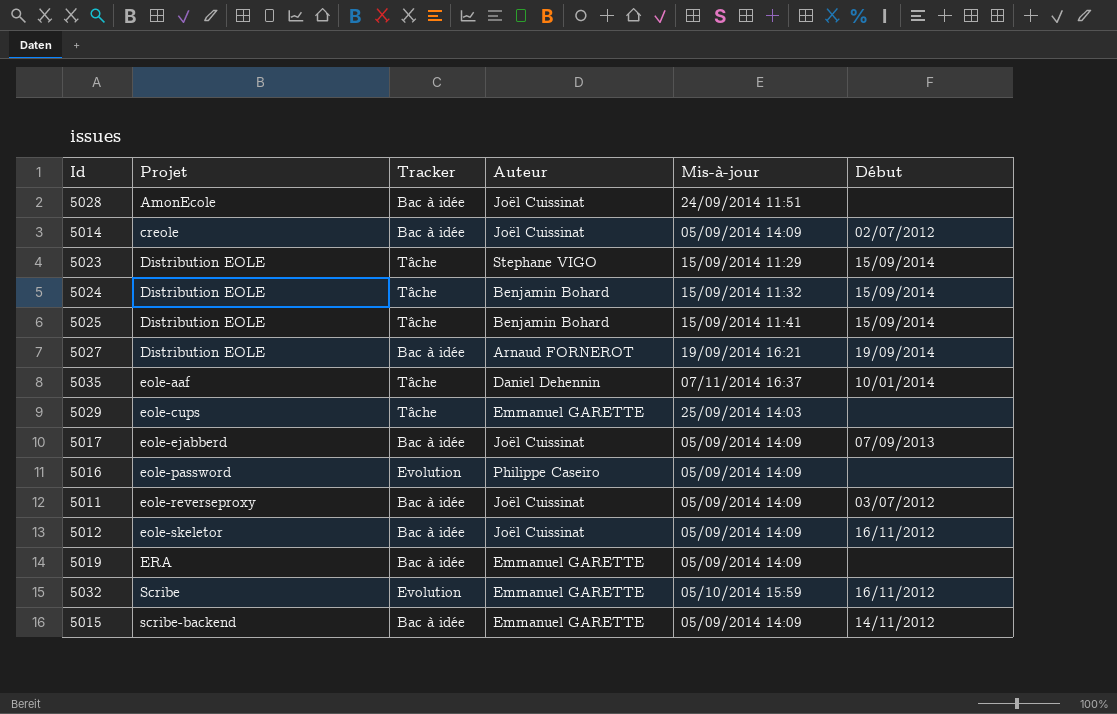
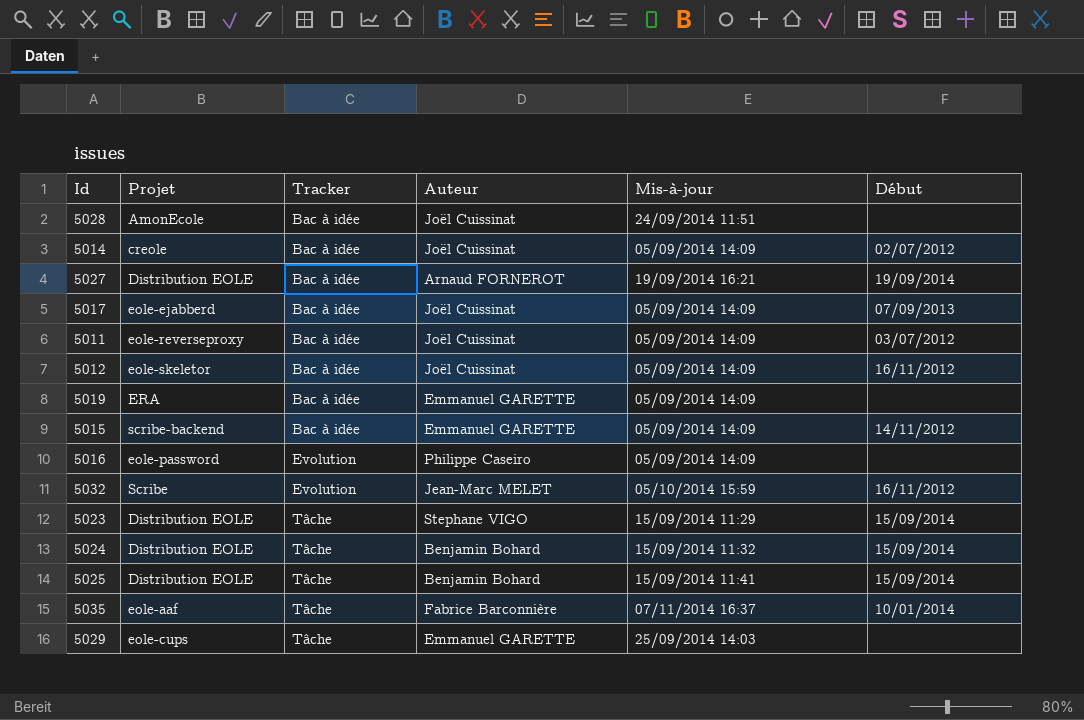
row order: Projet ascending -> Tracker ascending
5032 | Auteur: Emmanuel GARETTE -> Jean-Marc MELET
5035 | Auteur: Daniel Dehennin -> Fabrice Barconnière

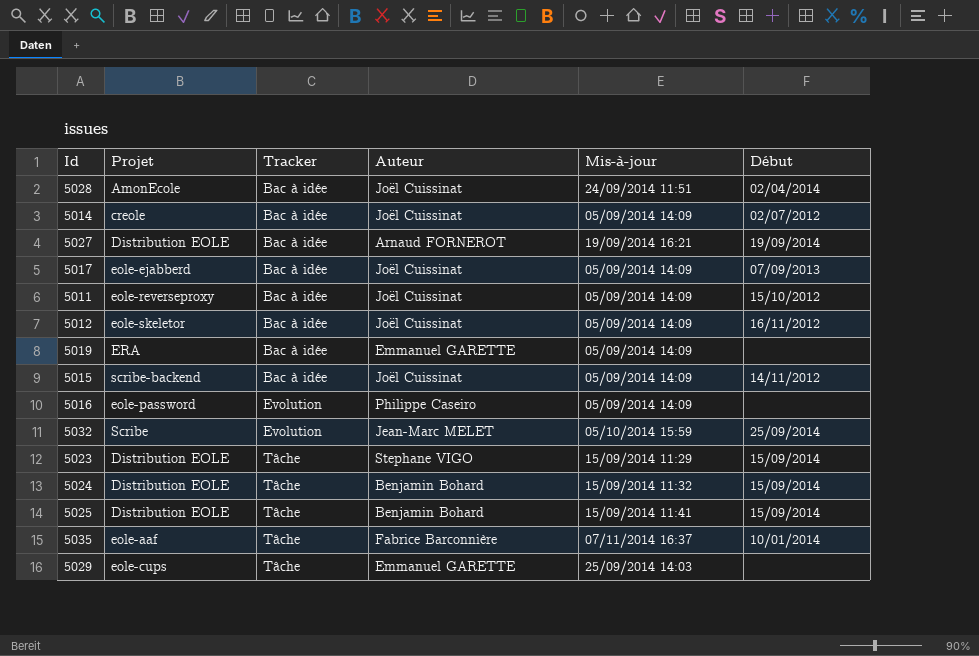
5028 | Début: none -> 02/04/2014
5011 | Début: 03/07/2012 -> 15/10/2012
5015 | Auteur: Emmanuel GARETTE -> Joël Cuissinat
5032 | Début: 16/11/2012 -> 25/09/2014

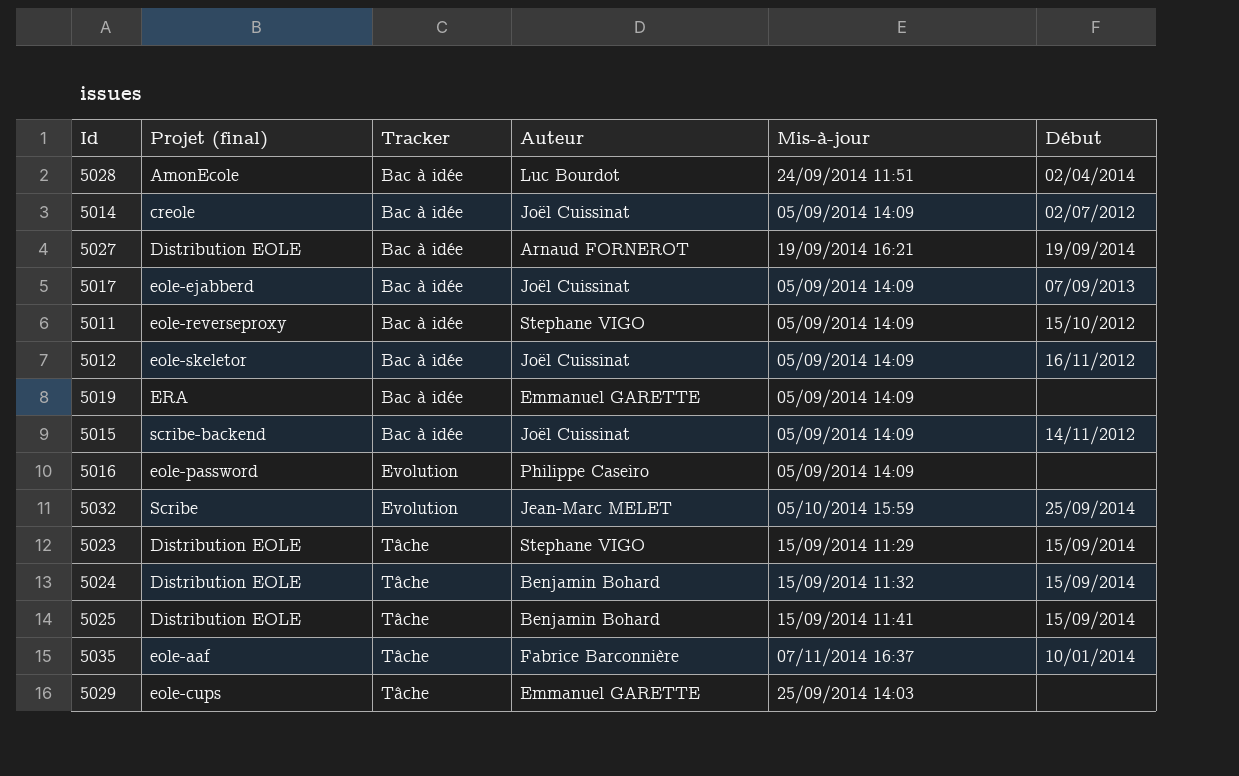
column name: Projet -> Projet (final)
5028 | Auteur: Joël Cuissinat -> Luc Bourdot
5011 | Auteur: Joël Cuissinat -> Stephane VIGO

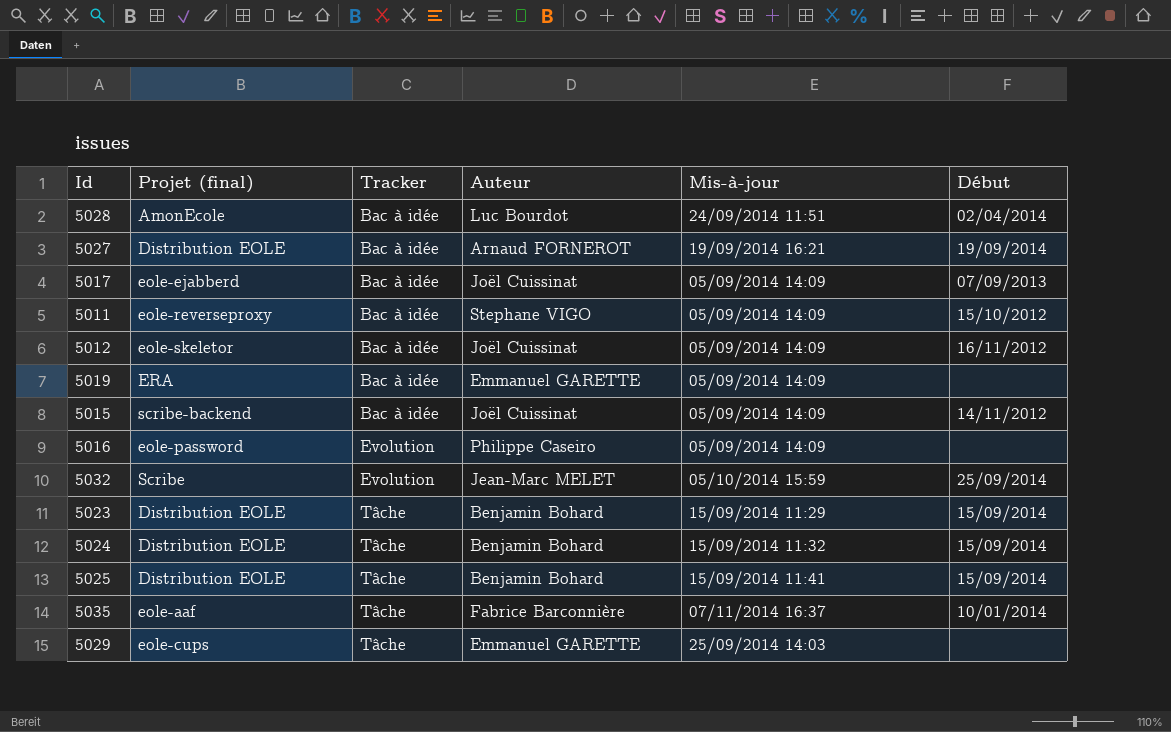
row 5014: creole | Bac à idée | Joël Cuissinat | 05/09/2014 14:09 | 02/07/2012 -> none
5023 | Auteur: Stephane VIGO -> Benjamin Bohard

